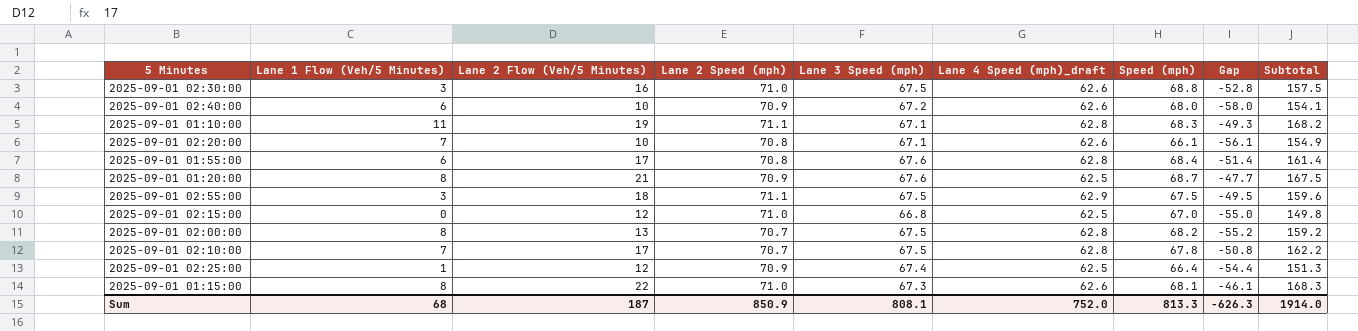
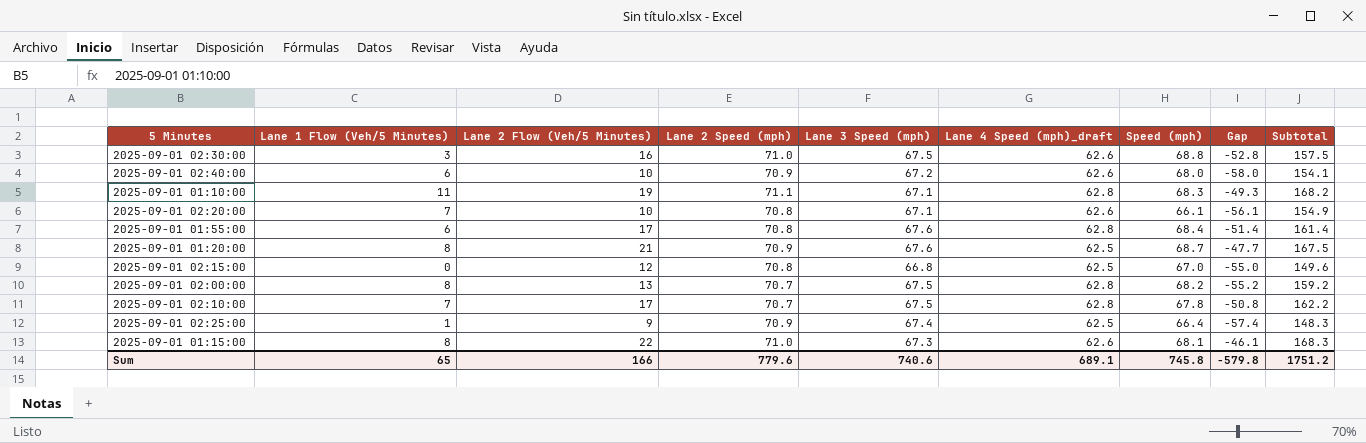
row 2025-09-01 02:55:00: 3 | 18 | 71.1 | 67.5 | 62.9 | 67.5 | -49.5 | 159.6 -> none
2025-09-01 02:15:00 | Lane 2 Speed (mph): 71.0 -> 70.8
2025-09-01 02:15:00 | Subtotal: 149.8 -> 149.6
2025-09-01 02:25:00 | Lane 2 Flow (Veh/5 Minutes): 12 -> 9
2025-09-01 02:25:00 | Gap: -54.4 -> -57.4
2025-09-01 02:25:00 | Subtotal: 151.3 -> 148.3
Sum | Lane 1 Flow (Veh/5 Minutes): 68 -> 65
Sum | Lane 2 Flow (Veh/5 Minutes): 187 -> 166
Sum | Lane 2 Speed (mph): 850.9 -> 779.6
Sum | Lane 3 Speed (mph): 808.1 -> 740.6
Sum | Lane 4 Speed (mph)_draft: 752.0 -> 689.1
Sum | Speed (mph): 813.3 -> 745.8
Sum | Gap: -626.3 -> -579.8
Sum | Subtotal: 1914.0 -> 1751.2

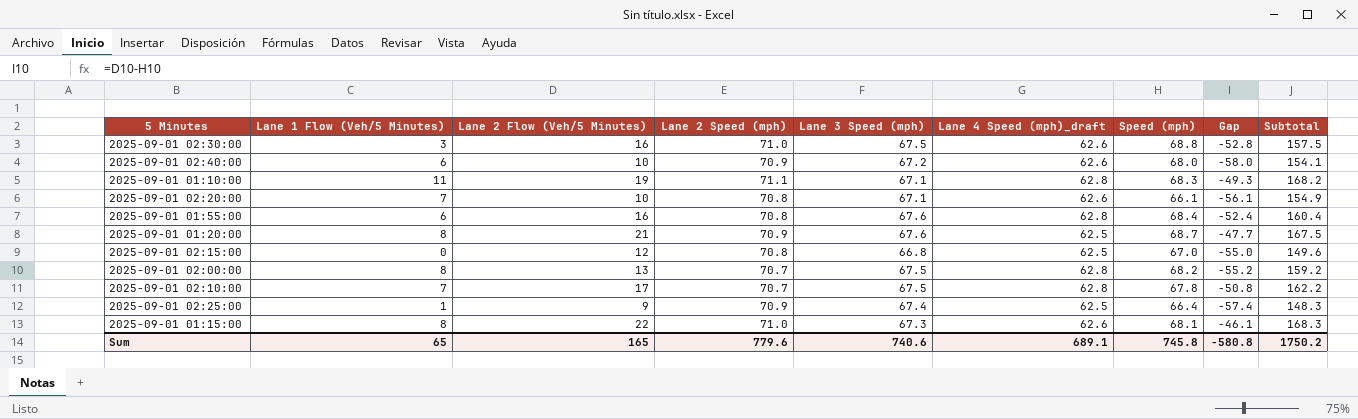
2025-09-01 01:55:00 | Lane 2 Flow (Veh/5 Minutes): 17 -> 16
2025-09-01 01:55:00 | Gap: -51.4 -> -52.4
2025-09-01 01:55:00 | Subtotal: 161.4 -> 160.4
Sum | Lane 2 Flow (Veh/5 Minutes): 166 -> 165
Sum | Gap: -579.8 -> -580.8
Sum | Subtotal: 1751.2 -> 1750.2

